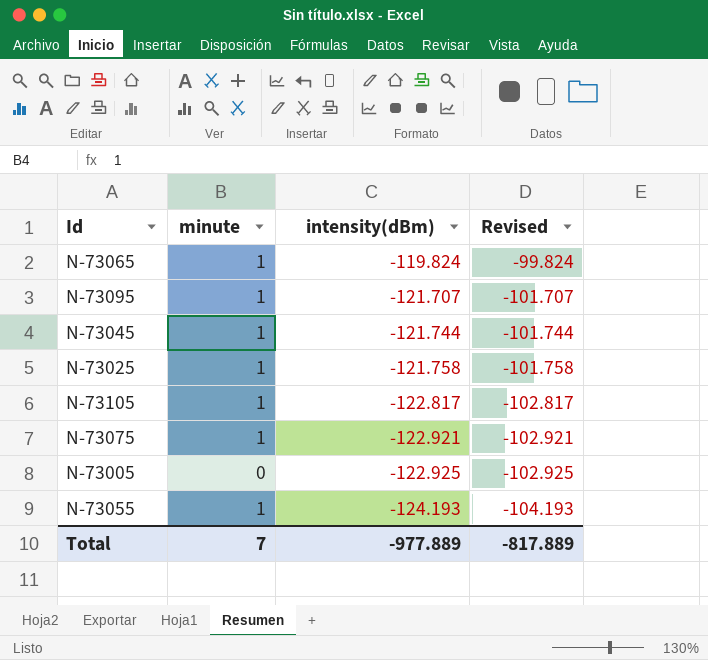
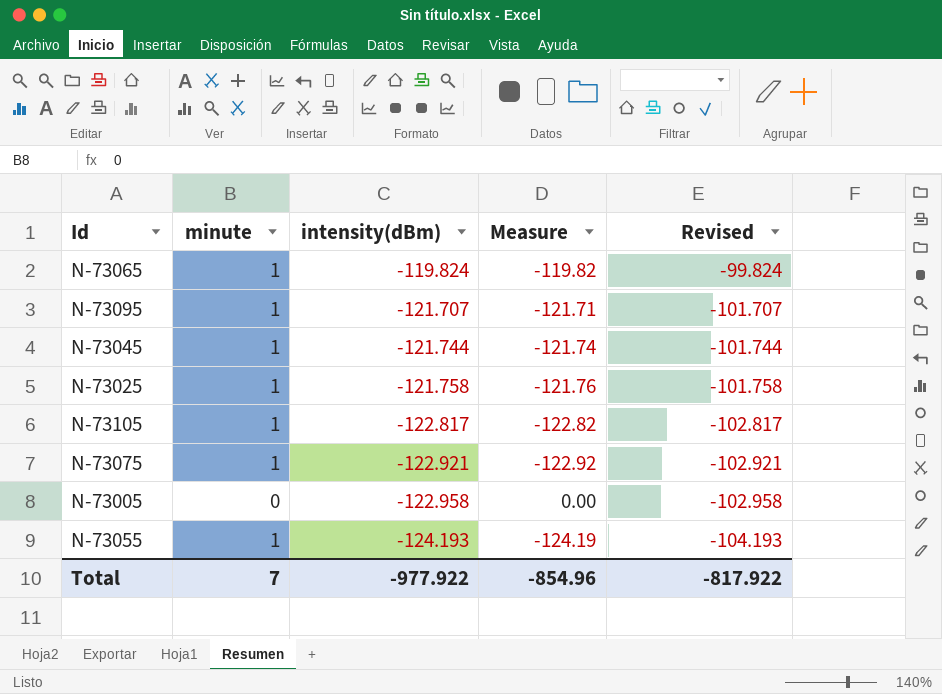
column Measure | formula: none -> [minute] * [intensity(dBm)]
N-73005 | intensity(dBm): -122.925 -> -122.958
N-73005 | Revised: -102.925 -> -102.958
Total | intensity(dBm): -977.889 -> -977.922
Total | Revised: -817.889 -> -817.922

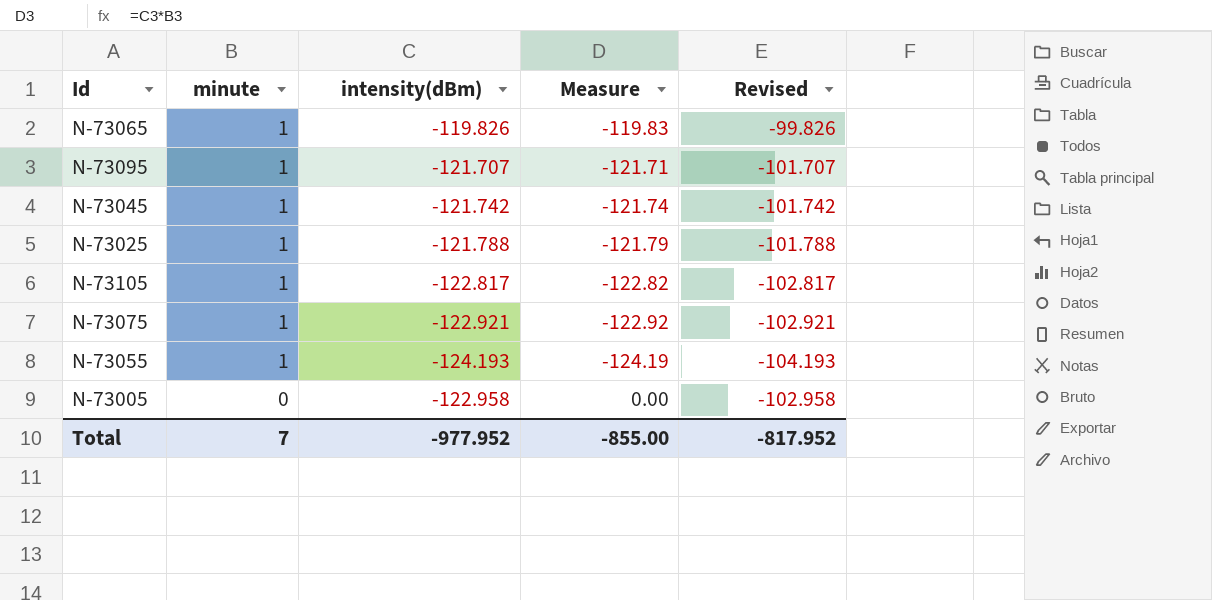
row order: intensity(dBm) descending -> minute descending
N-73065 | intensity(dBm): -119.824 -> -119.826
N-73065 | Measure: -119.82 -> -119.83
N-73065 | Revised: -99.824 -> -99.826
N-73045 | intensity(dBm): -121.744 -> -121.742
N-73045 | Revised: -101.744 -> -101.742
N-73025 | intensity(dBm): -121.758 -> -121.788
N-73025 | Measure: -121.76 -> -121.79
N-73025 | Revised: -101.758 -> -101.788
Total | intensity(dBm): -977.922 -> -977.952
Total | Measure: -854.96 -> -855.00
Total | Revised: -817.922 -> -817.952

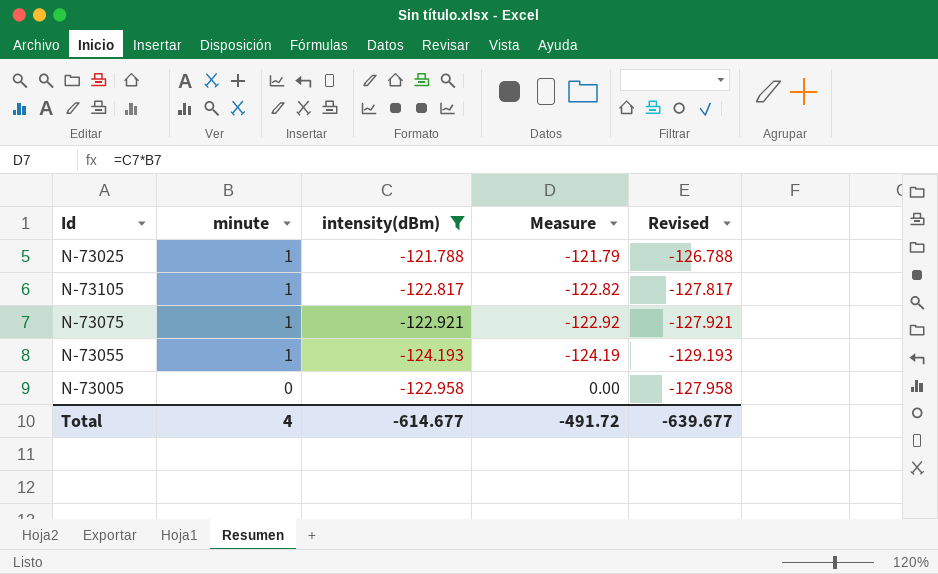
filter: none -> intensity(dBm) <= -121.788
column Revised | formula: [intensity(dBm)] + 20 -> [intensity(dBm)] - 5
Total | minute: 7 -> 4
Total | intensity(dBm): -977.952 -> -614.677
Total | Measure: -855.00 -> -491.72
Total | Revised: -817.952 -> -639.677

